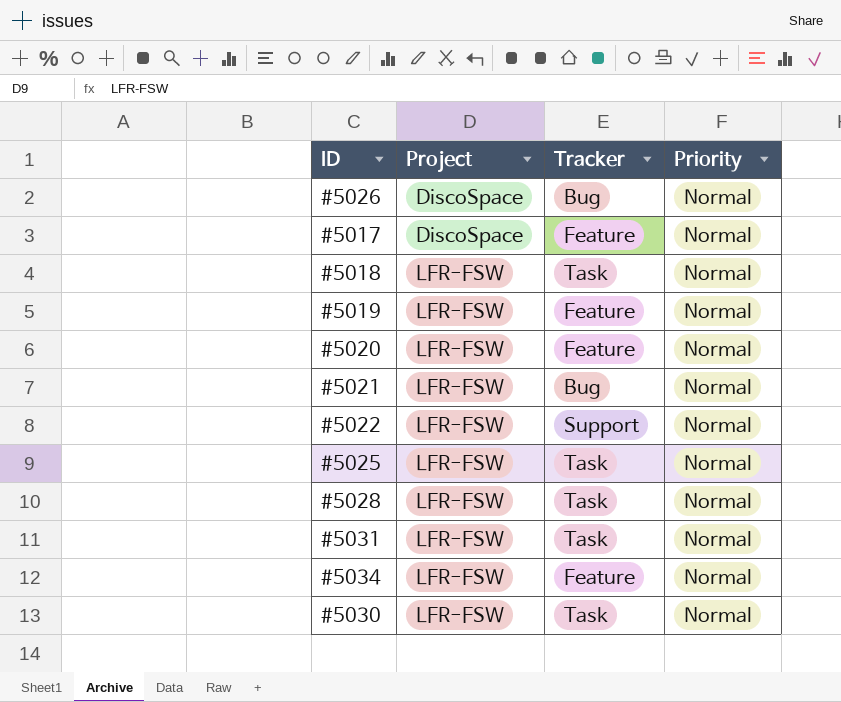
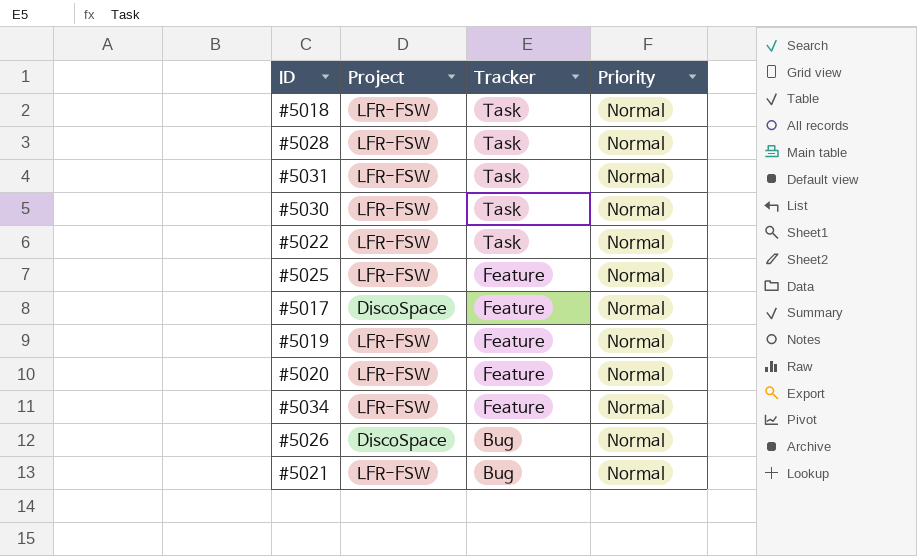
row order: Project ascending -> Tracker descending
#5022 | Tracker: Support -> Task
#5025 | Tracker: Task -> Feature

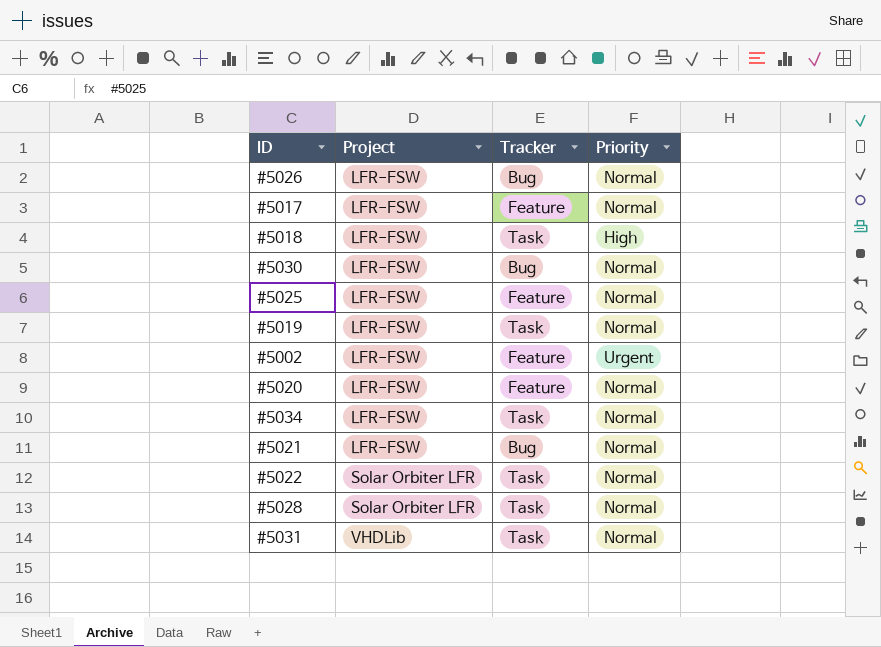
row order: Tracker descending -> Project ascending
#5026 | Project: DiscoSpace -> LFR-FSW
#5017 | Project: DiscoSpace -> LFR-FSW
#5018 | Priority: Normal -> High
#5030 | Tracker: Task -> Bug
#5019 | Tracker: Feature -> Task
row #5002: none -> LFR-FSW | Feature | Urgent
#5034 | Tracker: Feature -> Task
#5022 | Project: LFR-FSW -> Solar Orbiter LFR
#5028 | Project: LFR-FSW -> Solar Orbiter LFR
#5031 | Project: LFR-FSW -> VHDLib

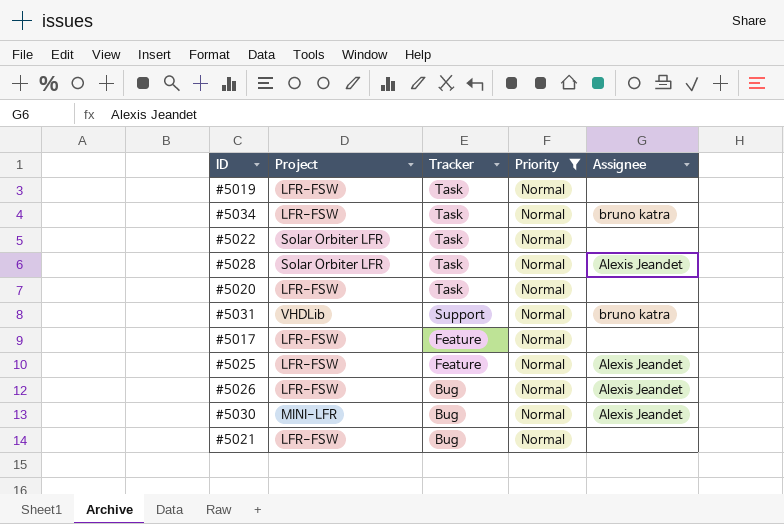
filter: none -> Priority = Normal
row order: Project ascending -> Tracker descending
column Assignee | position: none -> 5
#5020 | Tracker: Feature -> Task
#5031 | Tracker: Task -> Support
#5030 | Project: LFR-FSW -> MINI-LFR

